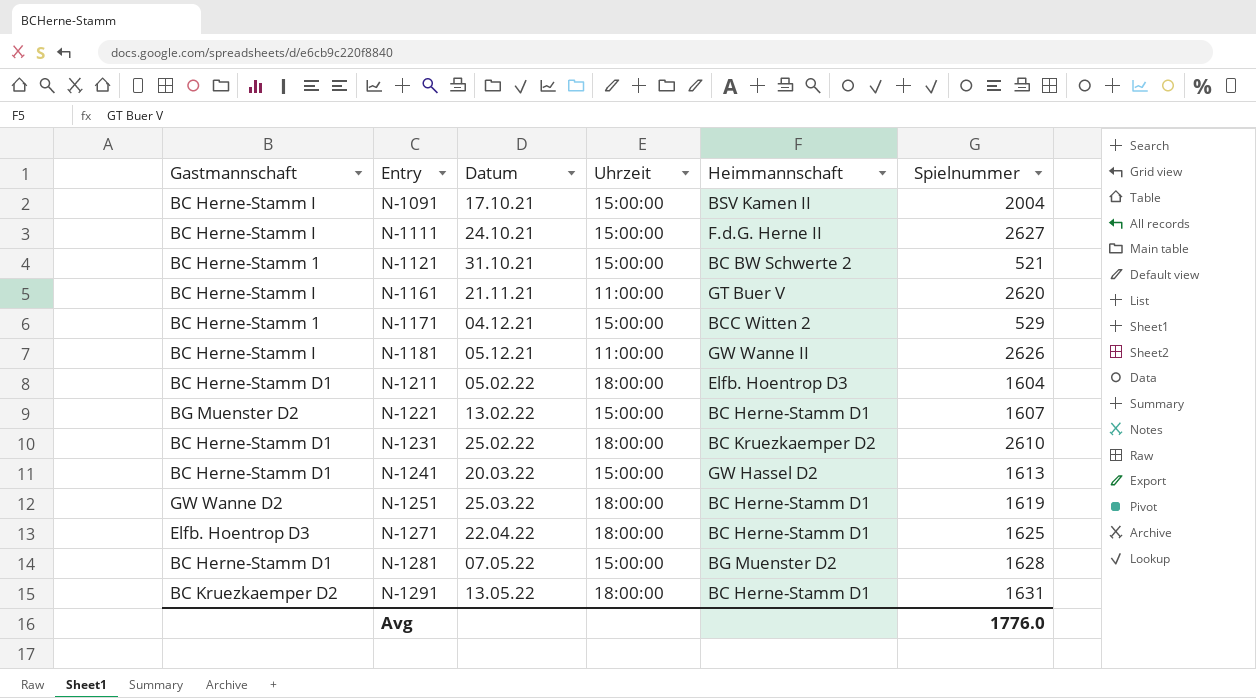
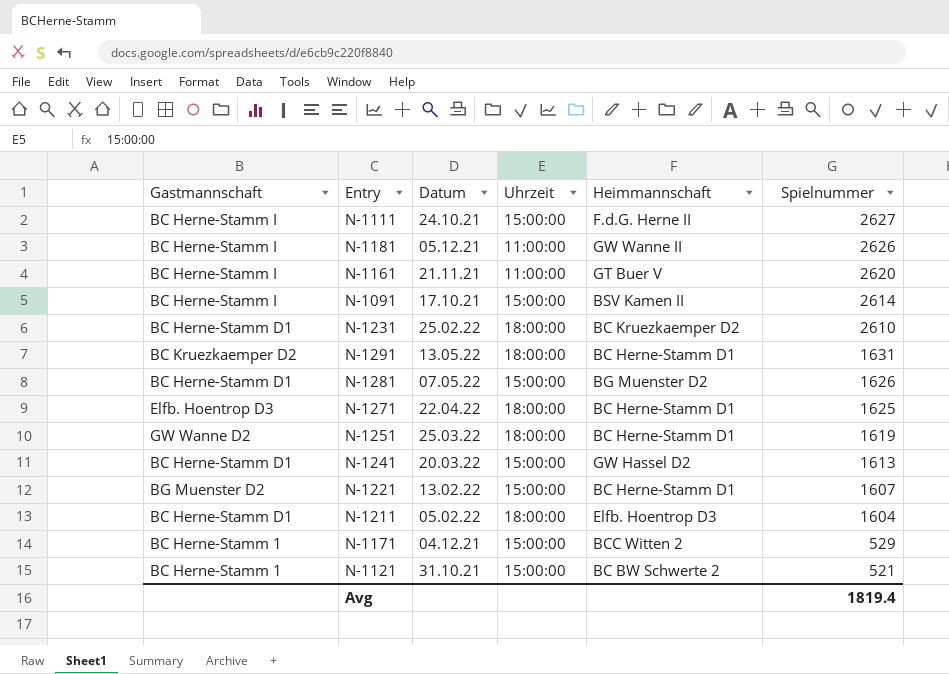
row order: Entry ascending -> Spielnummer descending
N-1091 | Spielnummer: 2004 -> 2614
N-1281 | Spielnummer: 1628 -> 1626
Avg | Spielnummer: 1776.0 -> 1819.4

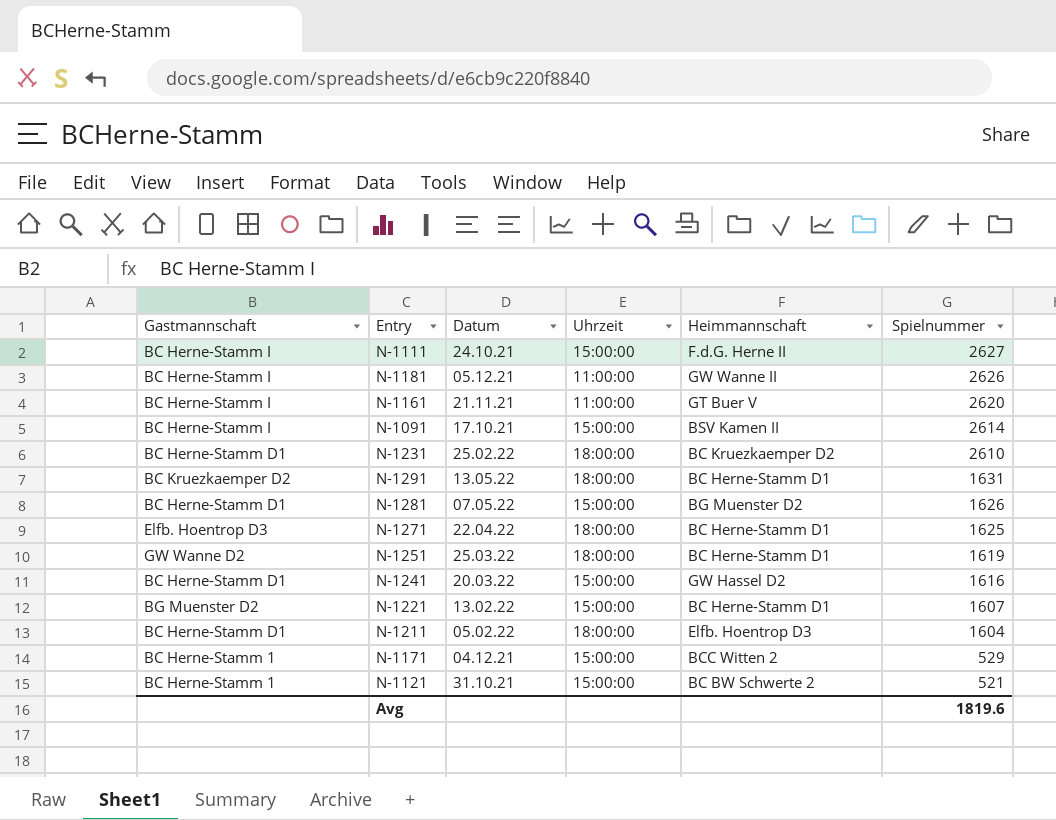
N-1241 | Spielnummer: 1613 -> 1616
Avg | Spielnummer: 1819.4 -> 1819.6

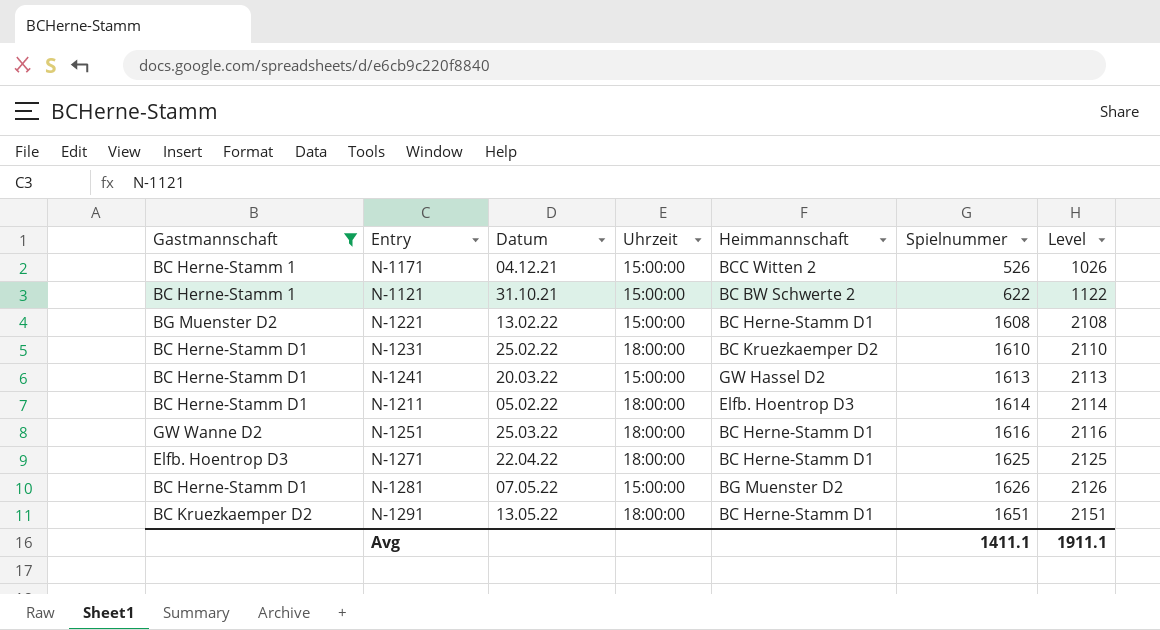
filter: none -> Gastmannschaft != BC Herne-Stamm I
row order: Spielnummer descending -> Spielnummer ascending
column Level | formula: none -> [Spielnummer] + 500
N-1171 | Spielnummer: 529 -> 526
N-1121 | Spielnummer: 521 -> 622
N-1221 | Spielnummer: 1607 -> 1608
N-1231 | Spielnummer: 2610 -> 1610
N-1241 | Spielnummer: 1616 -> 1613
N-1211 | Spielnummer: 1604 -> 1614
N-1251 | Spielnummer: 1619 -> 1616
N-1291 | Spielnummer: 1631 -> 1651
Avg | Spielnummer: 1819.6 -> 1411.1

